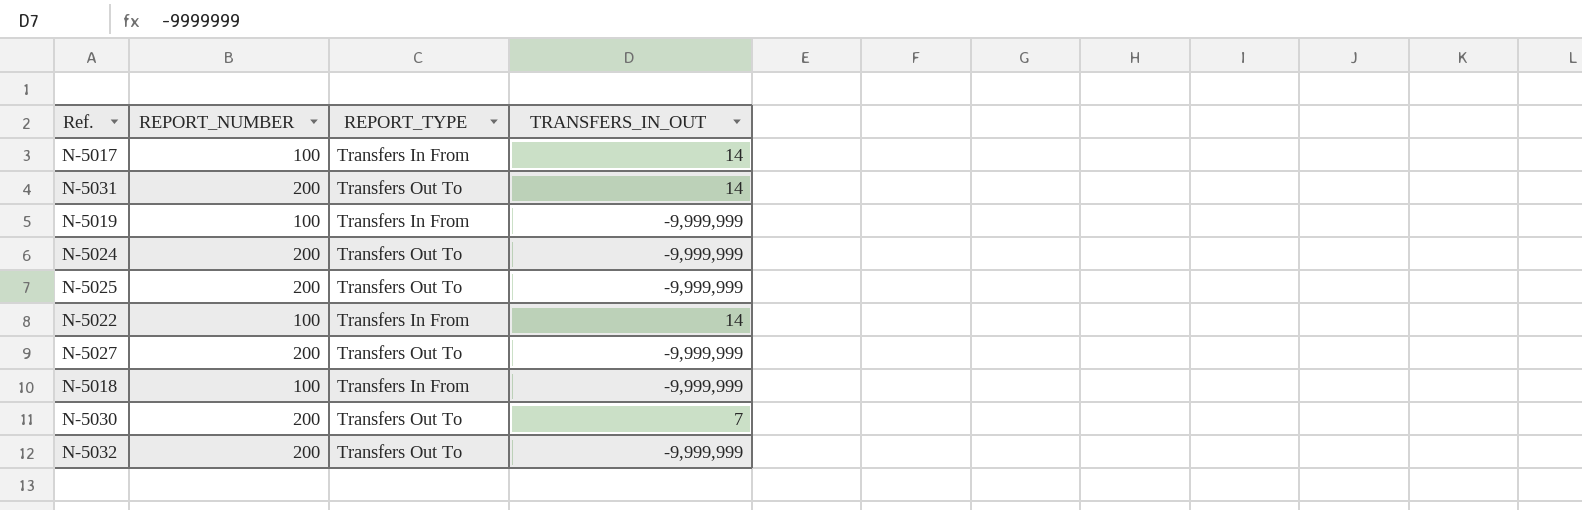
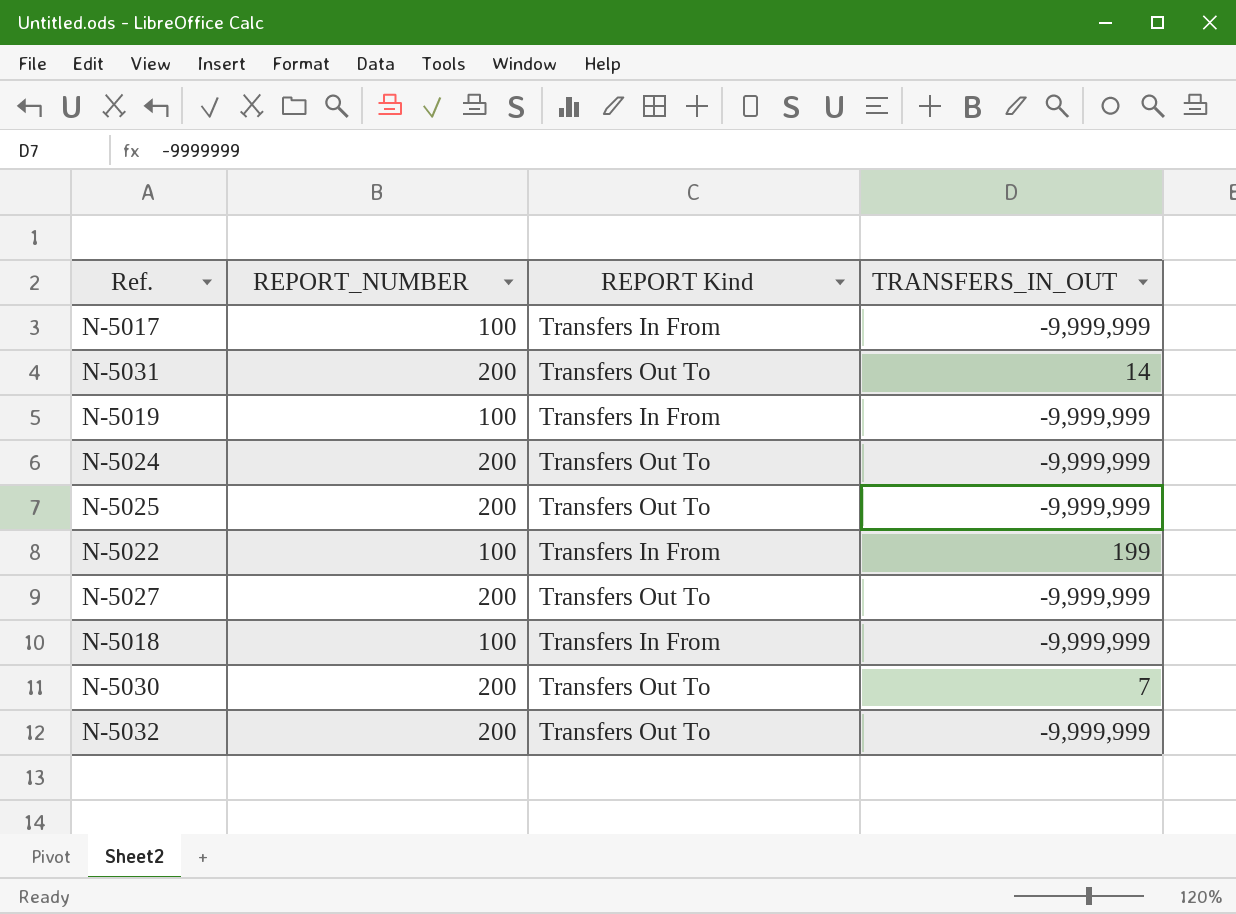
column name: REPORT_TYPE -> REPORT Kind
N-5017 | TRANSFERS_IN_OUT: 14 -> -9,999,999
N-5022 | TRANSFERS_IN_OUT: 14 -> 199

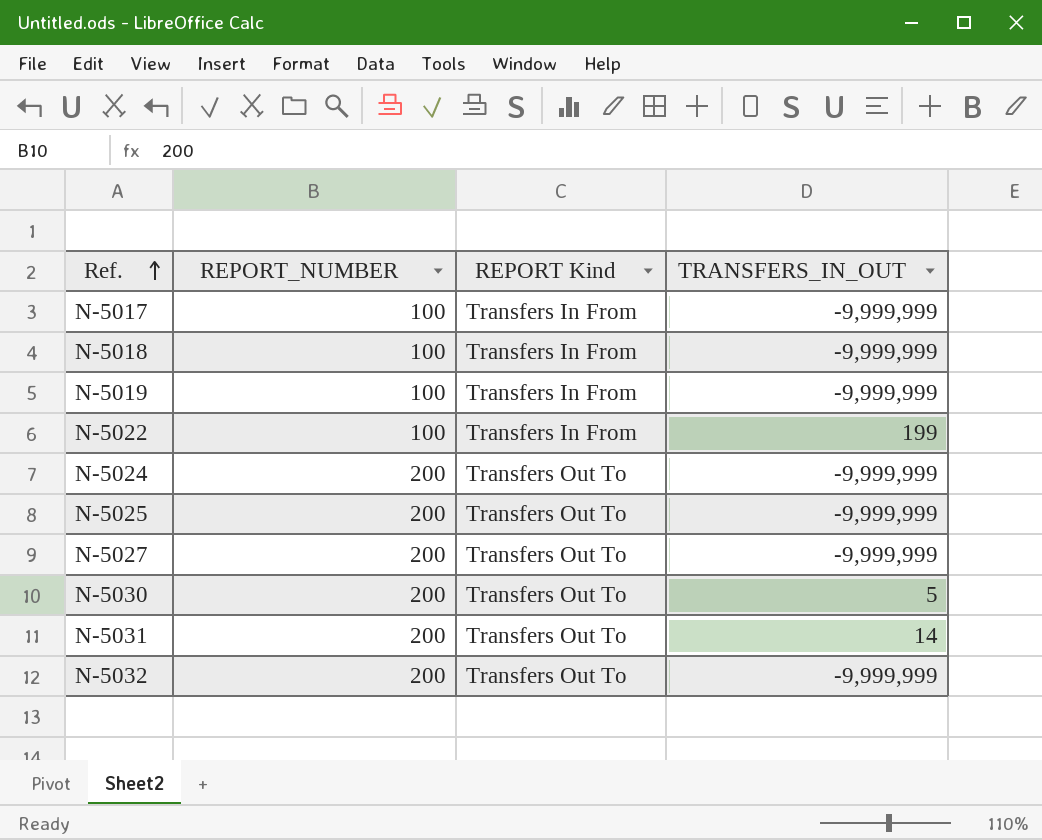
row order: none -> Ref. ascending
N-5030 | TRANSFERS_IN_OUT: 7 -> 5

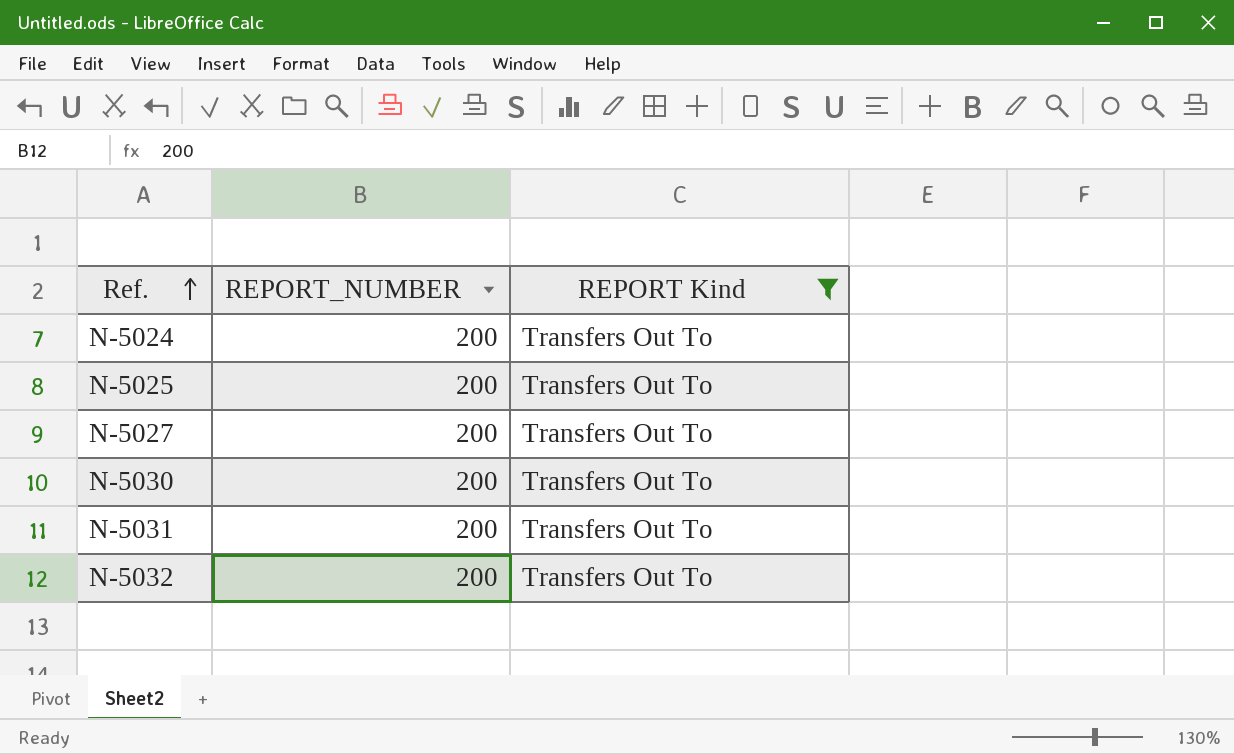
filter: none -> REPORT Kind = Transfers Out To
column TRANSFERS_IN_OUT | position: 4 -> none

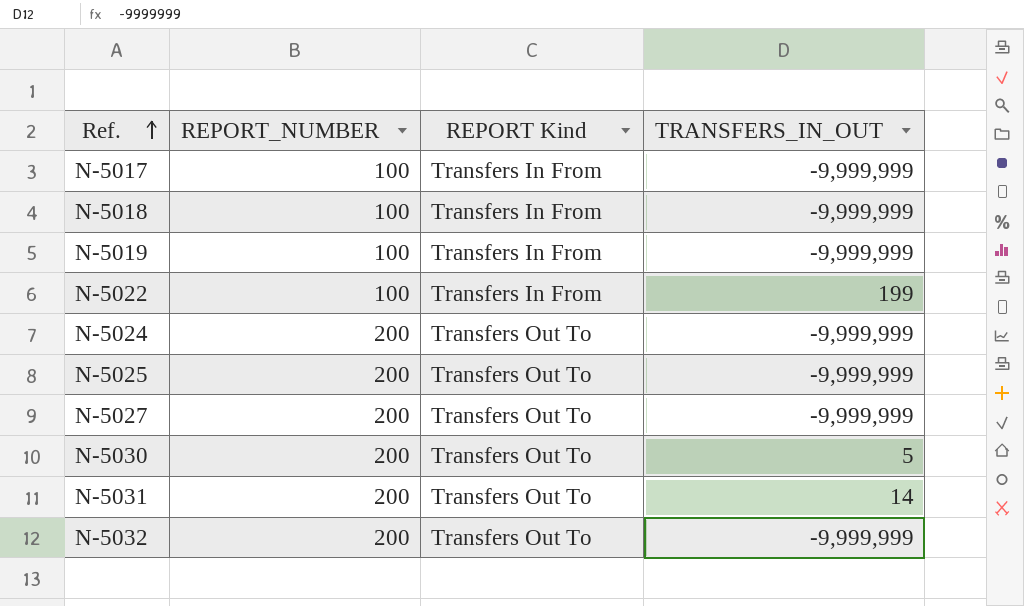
filter: REPORT Kind = Transfers Out To -> none
column TRANSFERS_IN_OUT | position: none -> 4

